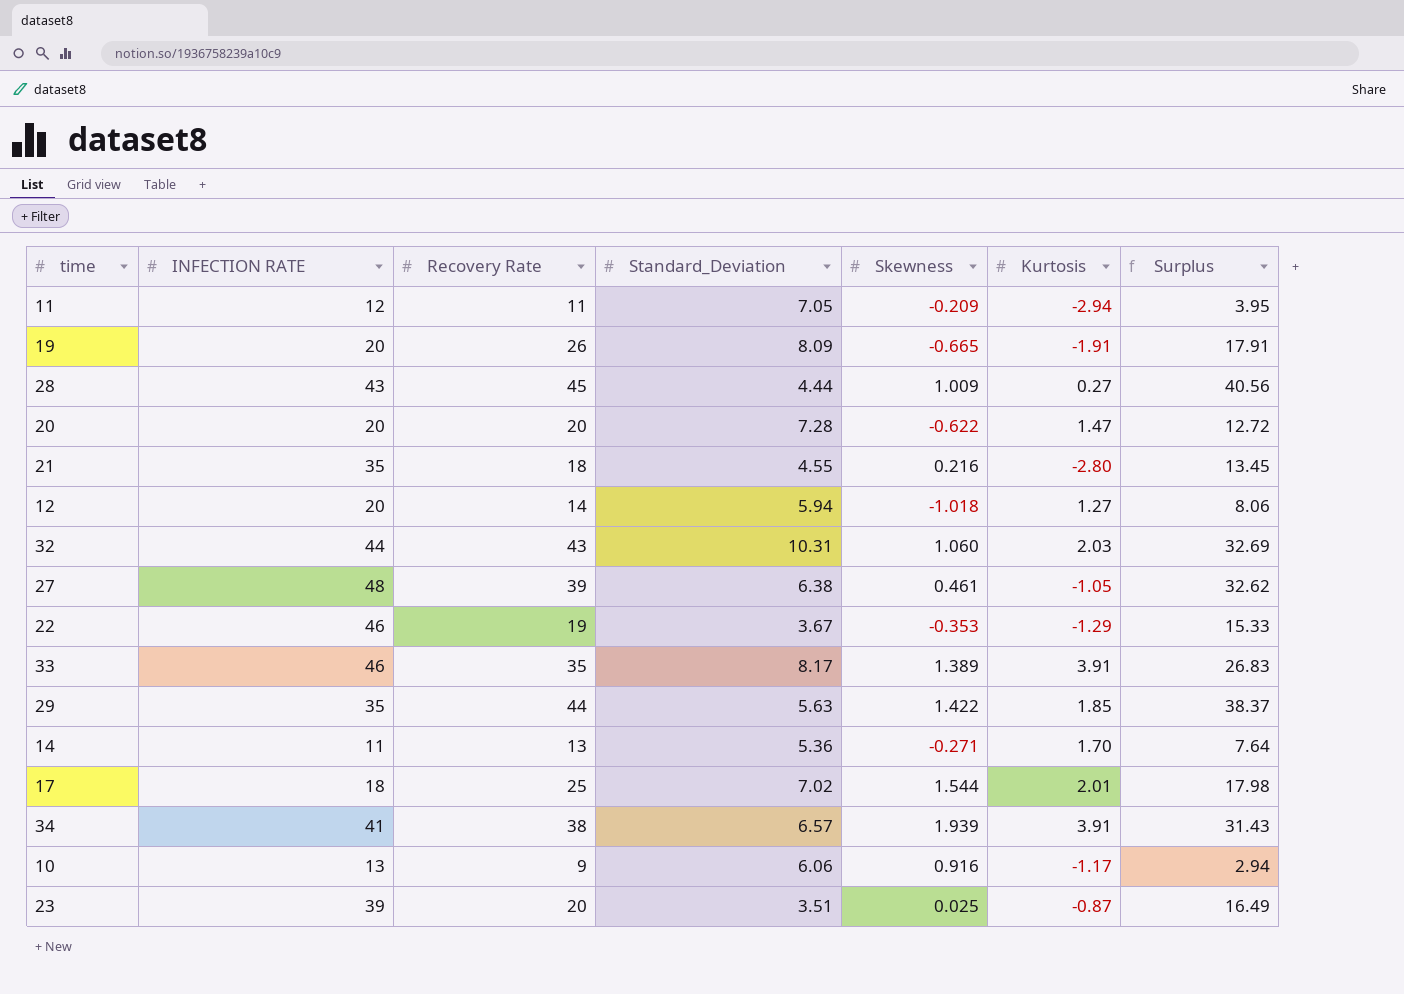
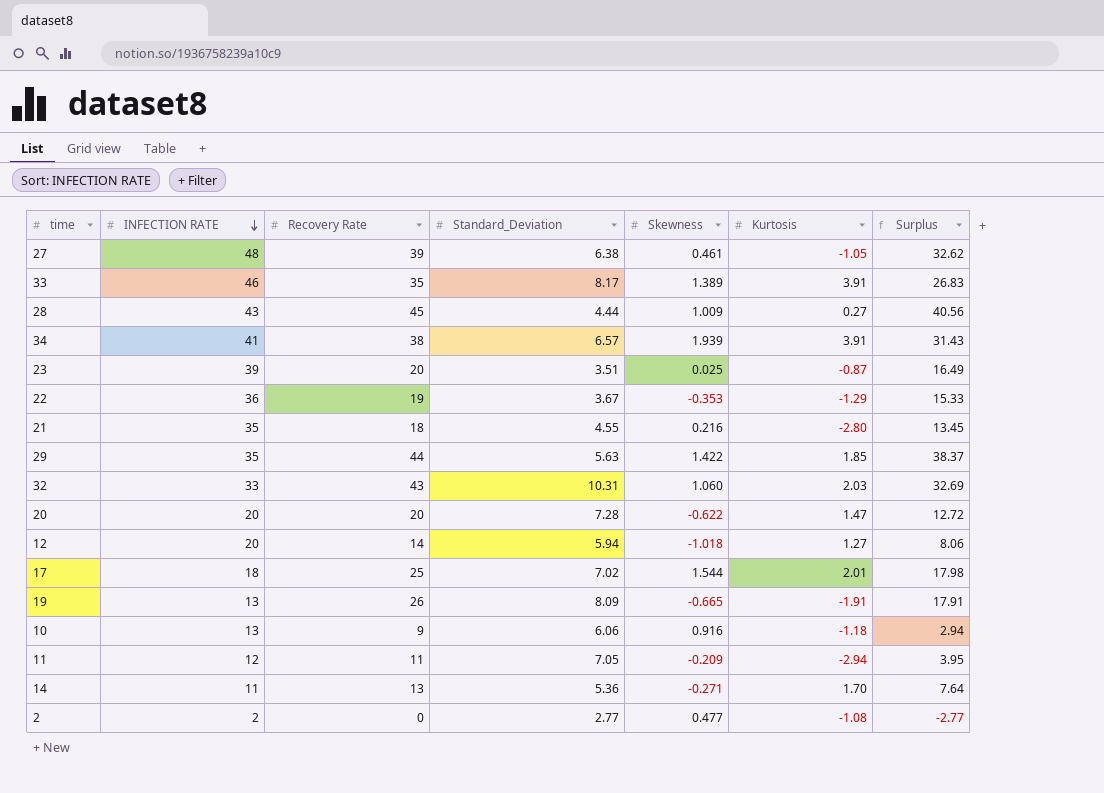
row order: none -> INFECTION RATE descending
22 | INFECTION RATE: 46 -> 36
32 | INFECTION RATE: 44 -> 33
19 | INFECTION RATE: 20 -> 13
10 | Kurtosis: -1.17 -> -1.18
row 2: none -> 2 | 0 | 2.77 | 0.477 | -1.08 | -2.77

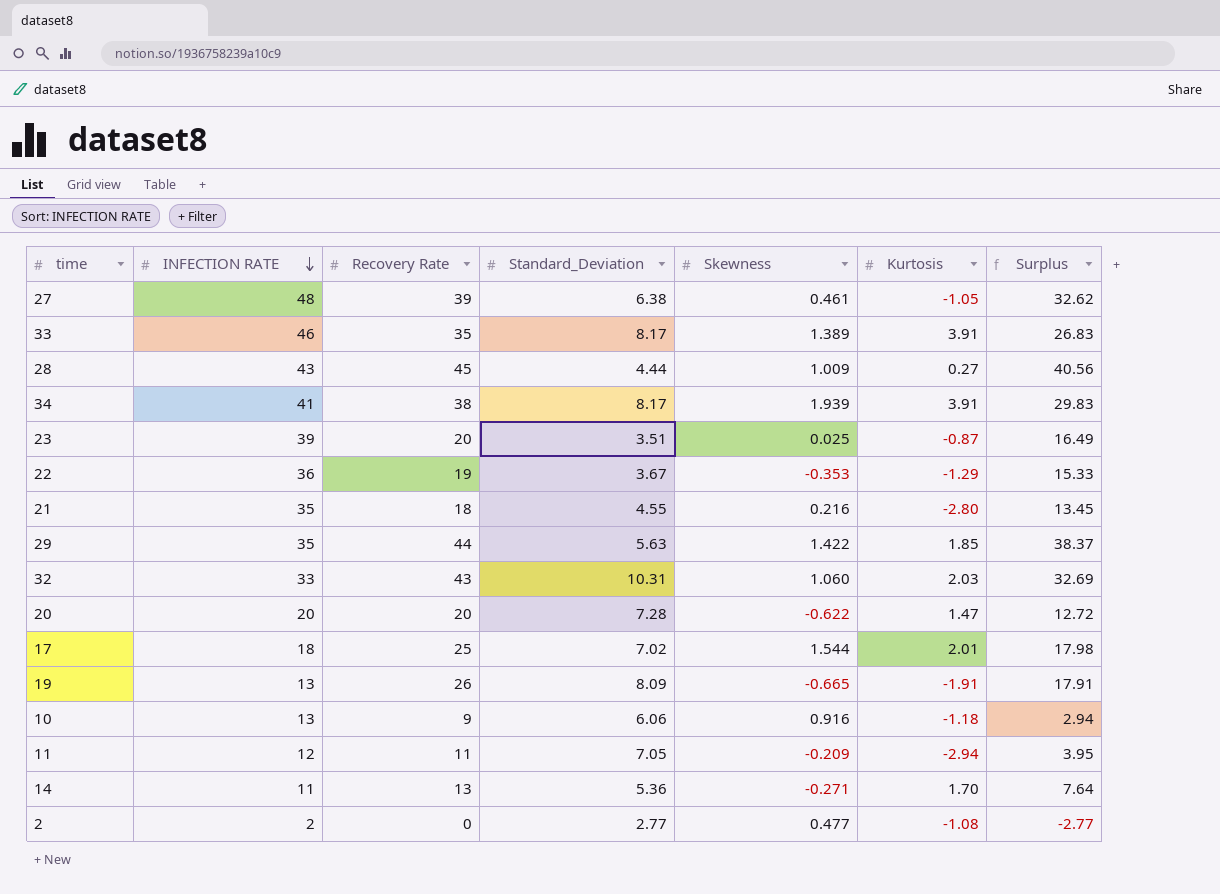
row 12: 20 | 14 | 5.94 | -1.018 | 1.27 | 8.06 -> none
34 | Standard_Deviation: 6.57 -> 8.17
34 | Surplus: 31.43 -> 29.83

